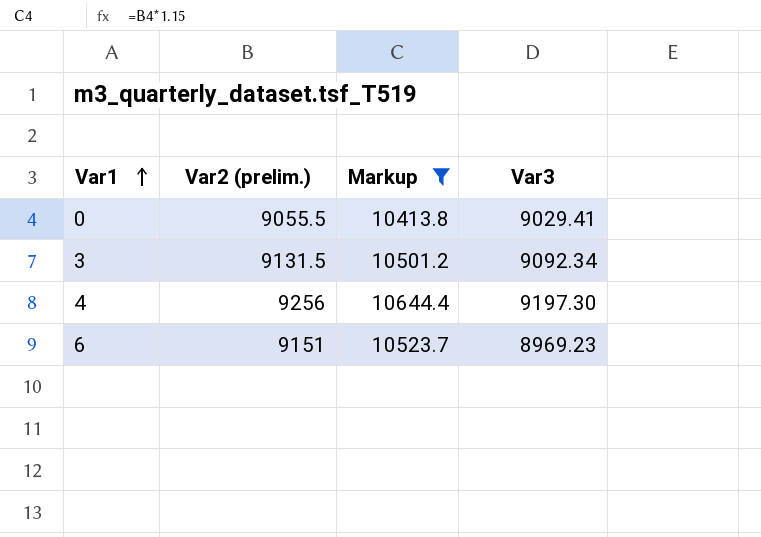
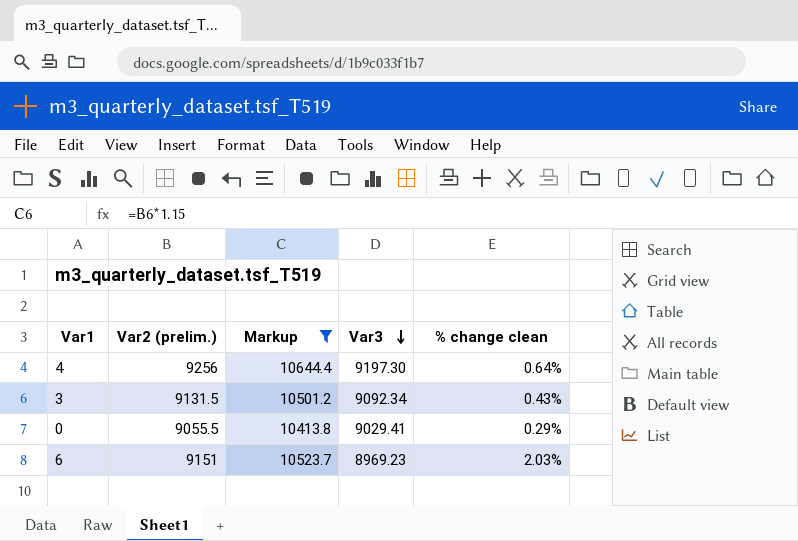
row order: Var1 ascending -> Var3 descending
column % change clean | formula: none -> ([Var2 (prelim.)] - [Var3]) / [Var3]

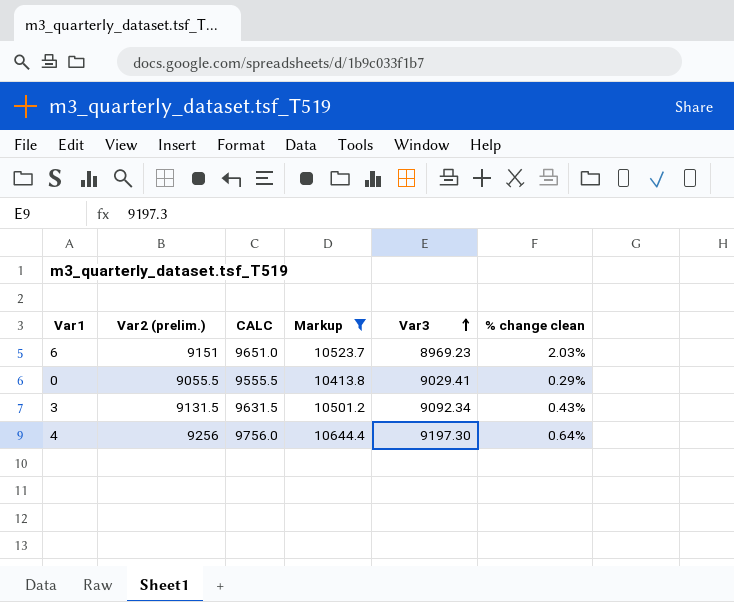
row order: Var3 descending -> Var3 ascending
column CALC | formula: none -> [Var2 (prelim.)] + 500

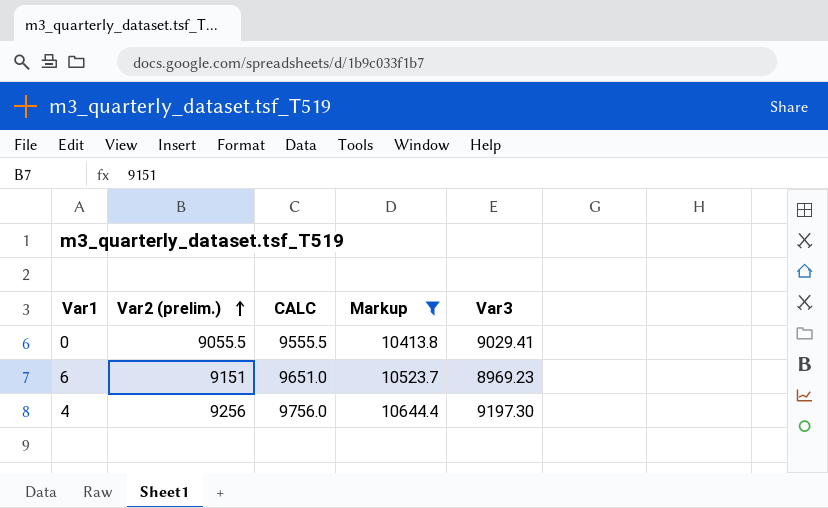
row order: Var3 ascending -> Var2 (prelim.) ascending
column % change clean | formula: ([Var2 (prelim.)] - [Var3]) / [Var3] -> none
row 3: 9131.5 | 9631.5 | 10501.2 | 9092.34 | 0.43% -> none

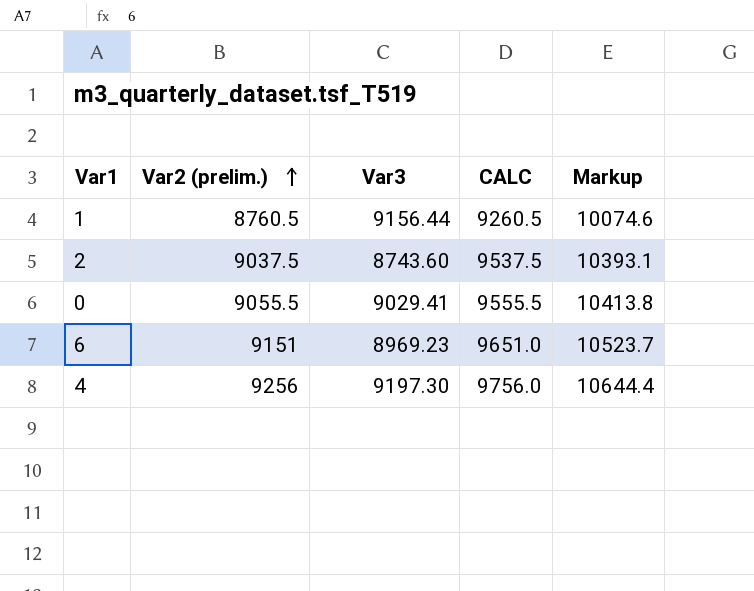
filter: Markup >= 10413.8 -> none
column Var3 | position: 5 -> 3

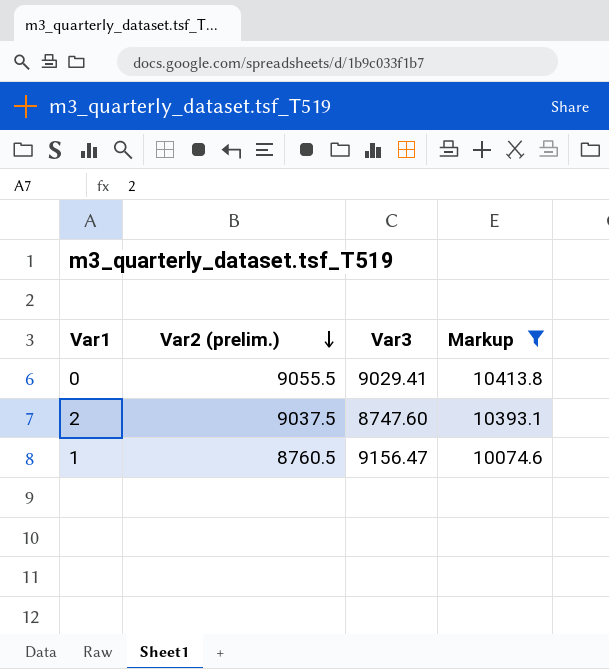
filter: none -> Markup <= 10413.8
row order: Var2 (prelim.) ascending -> Var2 (prelim.) descending
column CALC | formula: [Var2 (prelim.)] + 500 -> none
2 | Var3: 8743.60 -> 8747.60
1 | Var3: 9156.44 -> 9156.47

